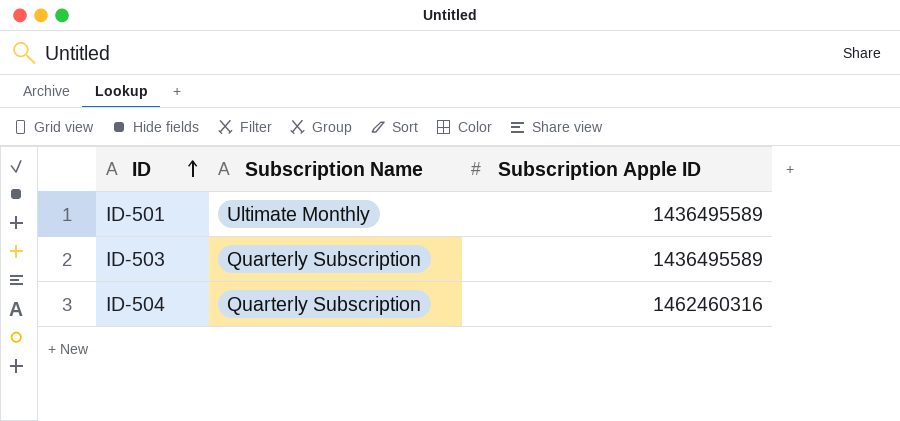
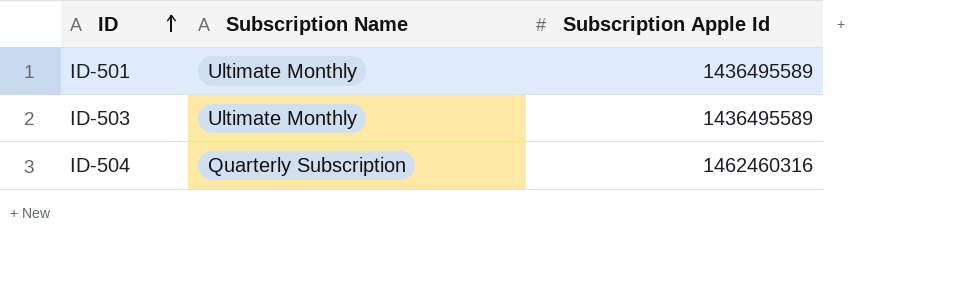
column name: Subscription Apple ID -> Subscription Apple Id
ID-503 | Subscription Name: Quarterly Subscription -> Ultimate Monthly

